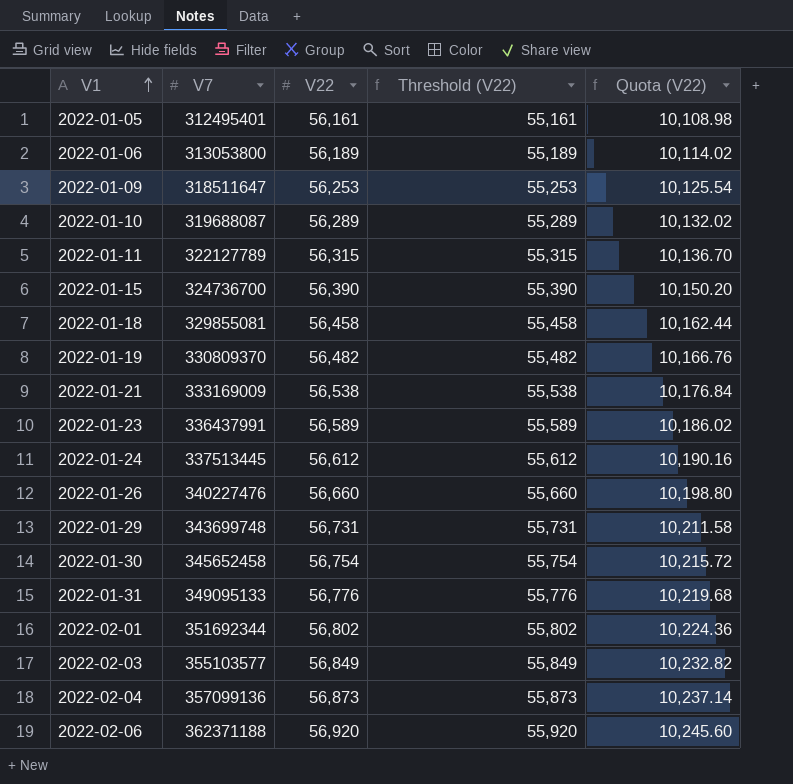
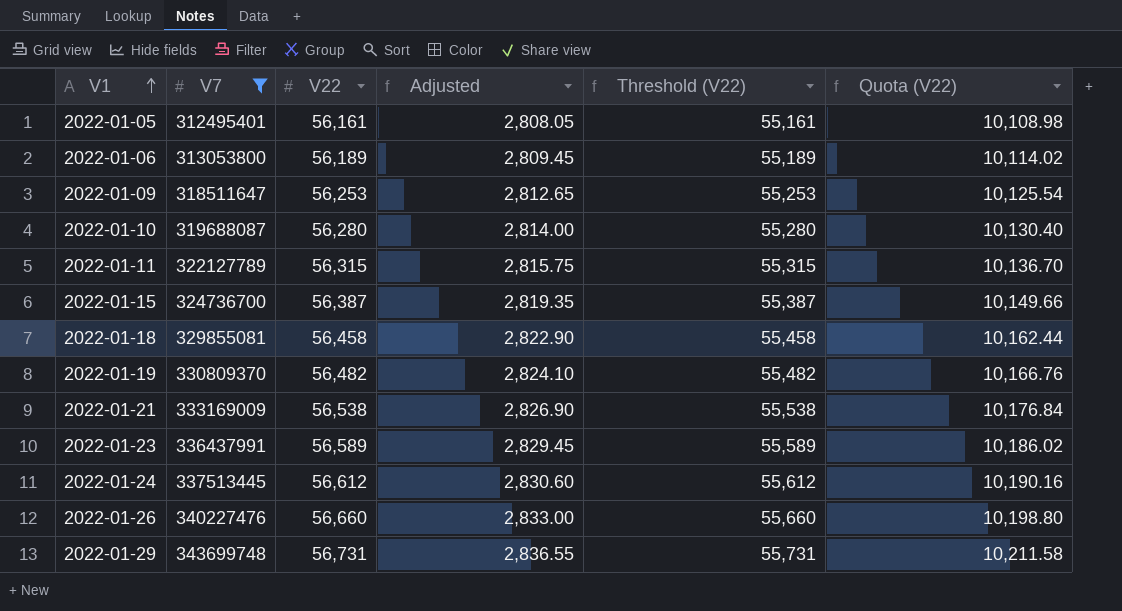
filter: none -> V7 <= 343699748
column Adjusted | formula: none -> [V22] * 0.05
2022-01-10 | V22: 56,289 -> 56,280
2022-01-10 | Threshold (V22): 55,289 -> 55,280
2022-01-10 | Quota (V22): 10,132.02 -> 10,130.40
2022-01-15 | V22: 56,390 -> 56,387
2022-01-15 | Threshold (V22): 55,390 -> 55,387
2022-01-15 | Quota (V22): 10,150.20 -> 10,149.66

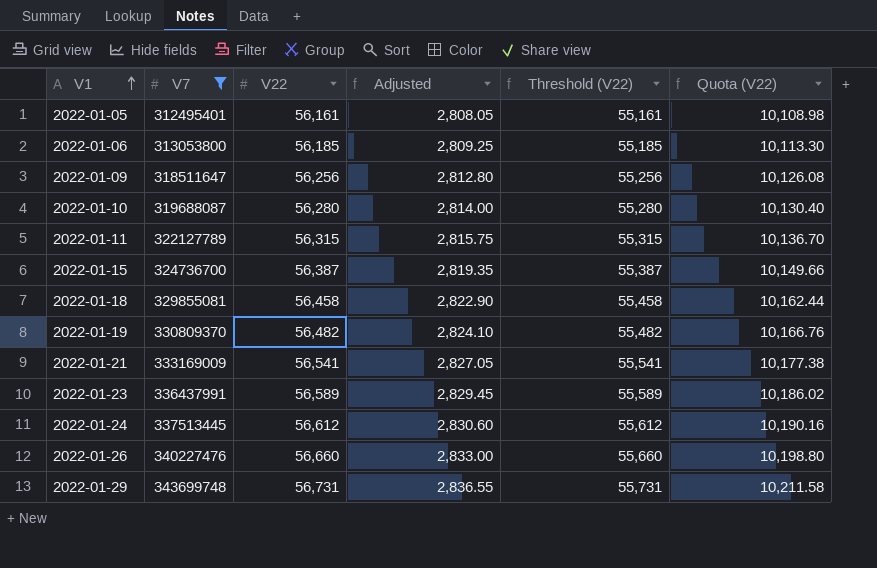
2022-01-06 | V22: 56,189 -> 56,185
2022-01-06 | Adjusted: 2,809.45 -> 2,809.25
2022-01-06 | Threshold (V22): 55,189 -> 55,185
2022-01-06 | Quota (V22): 10,114.02 -> 10,113.30
2022-01-09 | V22: 56,253 -> 56,256
2022-01-09 | Adjusted: 2,812.65 -> 2,812.80
2022-01-09 | Threshold (V22): 55,253 -> 55,256
2022-01-09 | Quota (V22): 10,125.54 -> 10,126.08
2022-01-21 | V22: 56,538 -> 56,541
2022-01-21 | Adjusted: 2,826.90 -> 2,827.05
2022-01-21 | Threshold (V22): 55,538 -> 55,541
2022-01-21 | Quota (V22): 10,176.84 -> 10,177.38

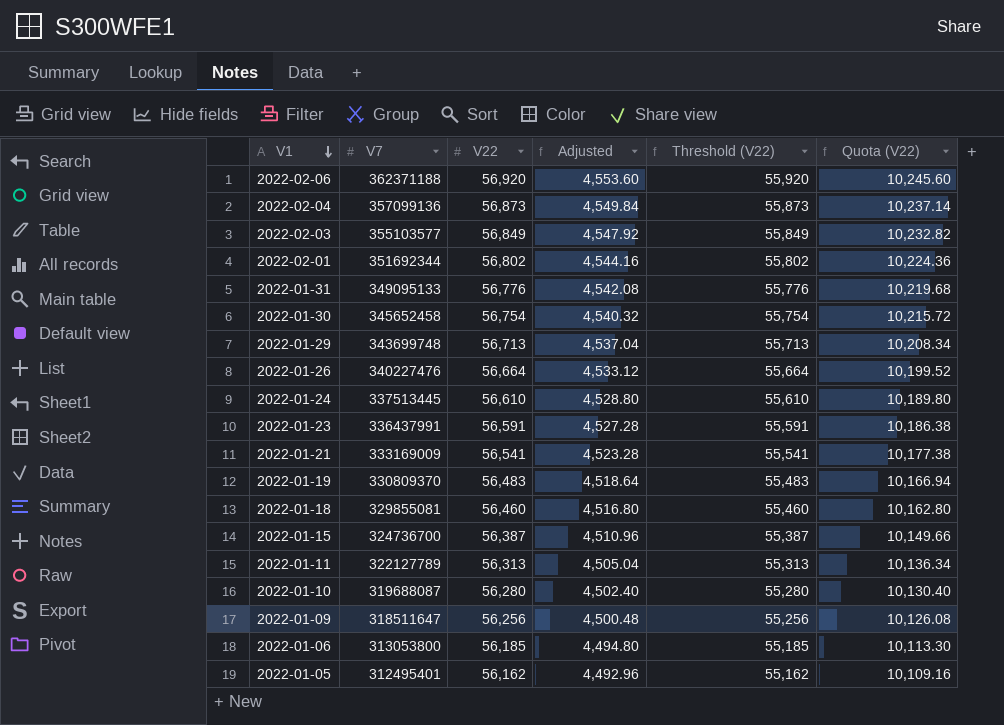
filter: V7 <= 343699748 -> none
row order: V1 ascending -> V1 descending
column Adjusted | formula: [V22] * 0.05 -> [V22] * 0.08
2022-01-29 | V22: 56,731 -> 56,713
2022-01-29 | Threshold (V22): 55,731 -> 55,713
2022-01-29 | Quota (V22): 10,211.58 -> 10,208.34
2022-01-26 | V22: 56,660 -> 56,664
2022-01-26 | Threshold (V22): 55,660 -> 55,664
2022-01-26 | Quota (V22): 10,198.80 -> 10,199.52
2022-01-24 | V22: 56,612 -> 56,610
2022-01-24 | Threshold (V22): 55,612 -> 55,610
2022-01-24 | Quota (V22): 10,190.16 -> 10,189.80
2022-01-23 | V22: 56,589 -> 56,591
2022-01-23 | Threshold (V22): 55,589 -> 55,591
2022-01-23 | Quota (V22): 10,186.02 -> 10,186.38
2022-01-19 | V22: 56,482 -> 56,483
2022-01-19 | Threshold (V22): 55,482 -> 55,483
2022-01-19 | Quota (V22): 10,166.76 -> 10,166.94
2022-01-18 | V22: 56,458 -> 56,460
2022-01-18 | Threshold (V22): 55,458 -> 55,460
2022-01-18 | Quota (V22): 10,162.44 -> 10,162.80
2022-01-11 | V22: 56,315 -> 56,313
2022-01-11 | Threshold (V22): 55,315 -> 55,313
2022-01-11 | Quota (V22): 10,136.70 -> 10,136.34
2022-01-05 | V22: 56,161 -> 56,162
2022-01-05 | Threshold (V22): 55,161 -> 55,162
2022-01-05 | Quota (V22): 10,108.98 -> 10,109.16

